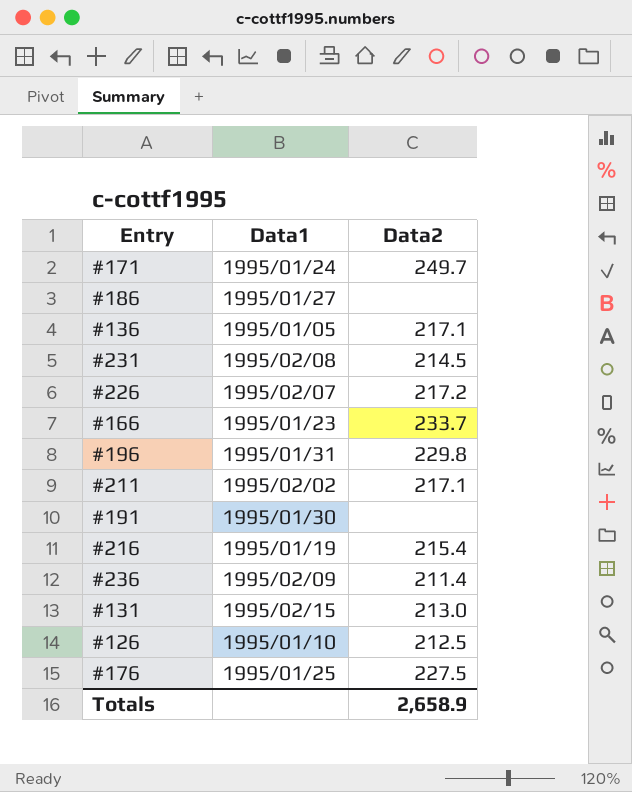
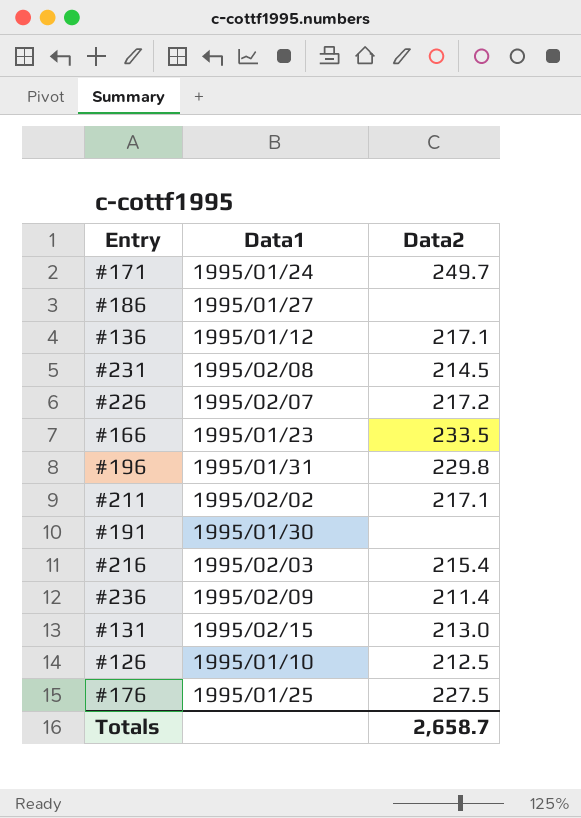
#136 | Data1: 1995/01/05 -> 1995/01/12
#166 | Data2: 233.7 -> 233.5
#216 | Data1: 1995/01/19 -> 1995/02/03
Totals | Data2: 2,658.9 -> 2,658.7

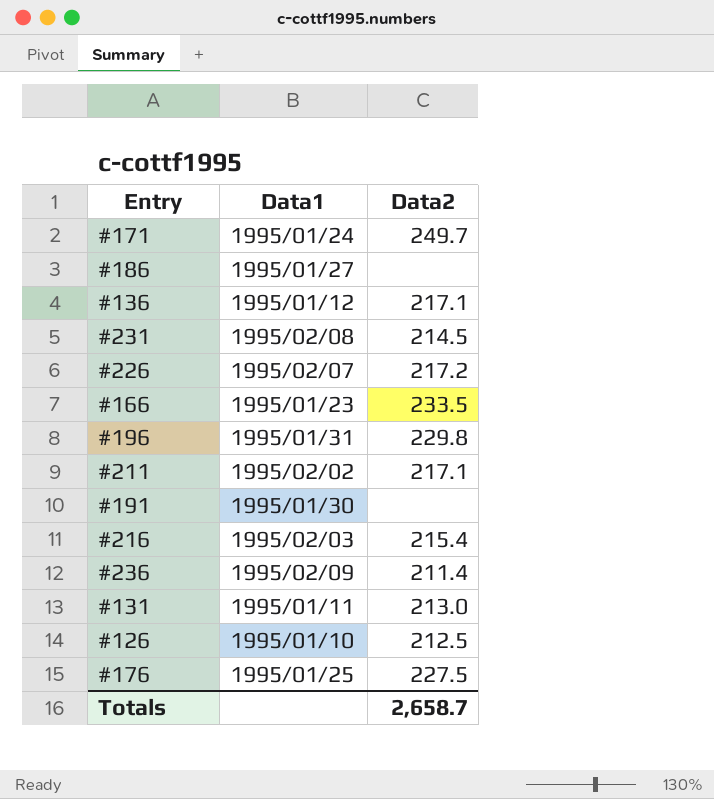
#131 | Data1: 1995/02/15 -> 1995/01/11

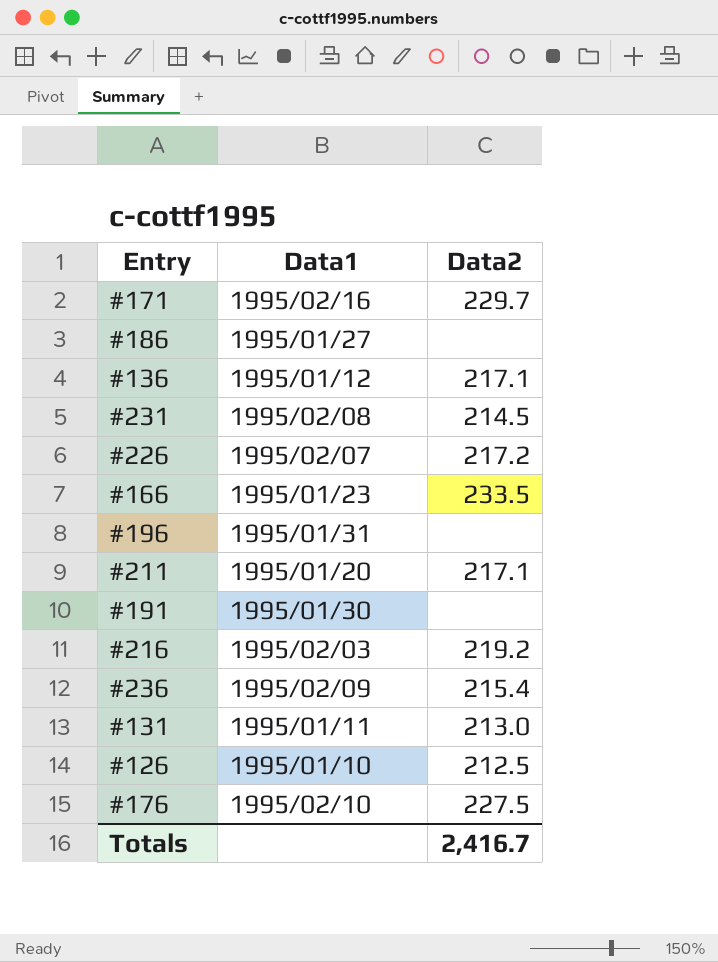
#171 | Data1: 1995/01/24 -> 1995/02/16
#171 | Data2: 249.7 -> 229.7
#196 | Data2: 229.8 -> none
#211 | Data1: 1995/02/02 -> 1995/01/20
#216 | Data2: 215.4 -> 219.2
#236 | Data2: 211.4 -> 215.4
#176 | Data1: 1995/01/25 -> 1995/02/10
Totals | Data2: 2,658.7 -> 2,416.7

